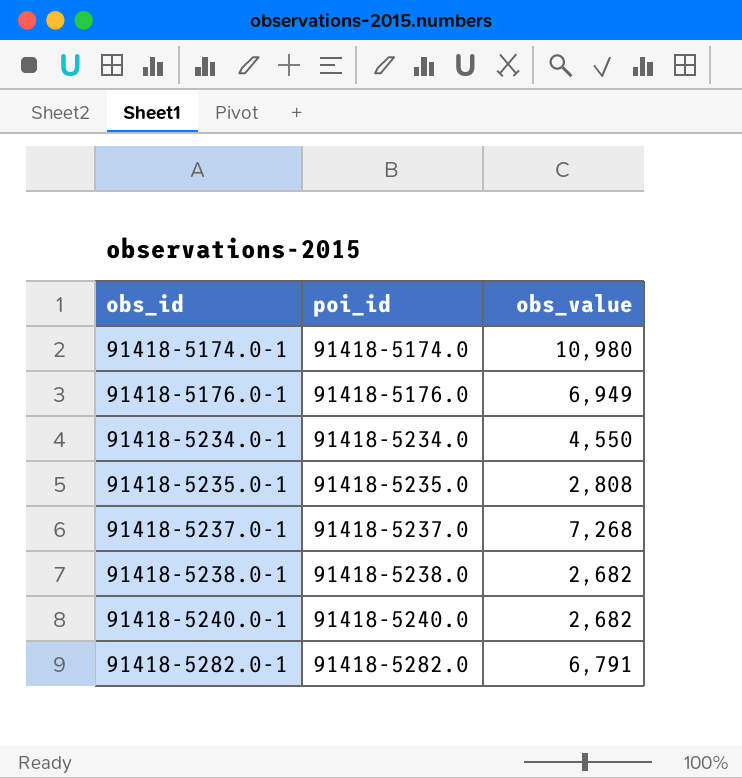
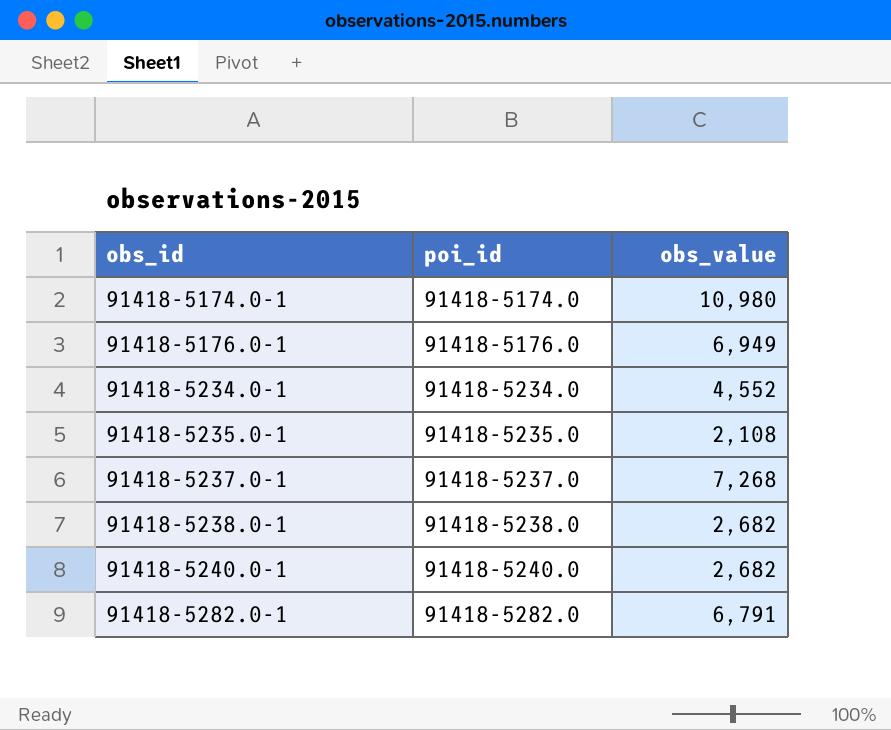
91418-5234.0-1 | obs_value: 4,550 -> 4,552
91418-5235.0-1 | obs_value: 2,808 -> 2,108

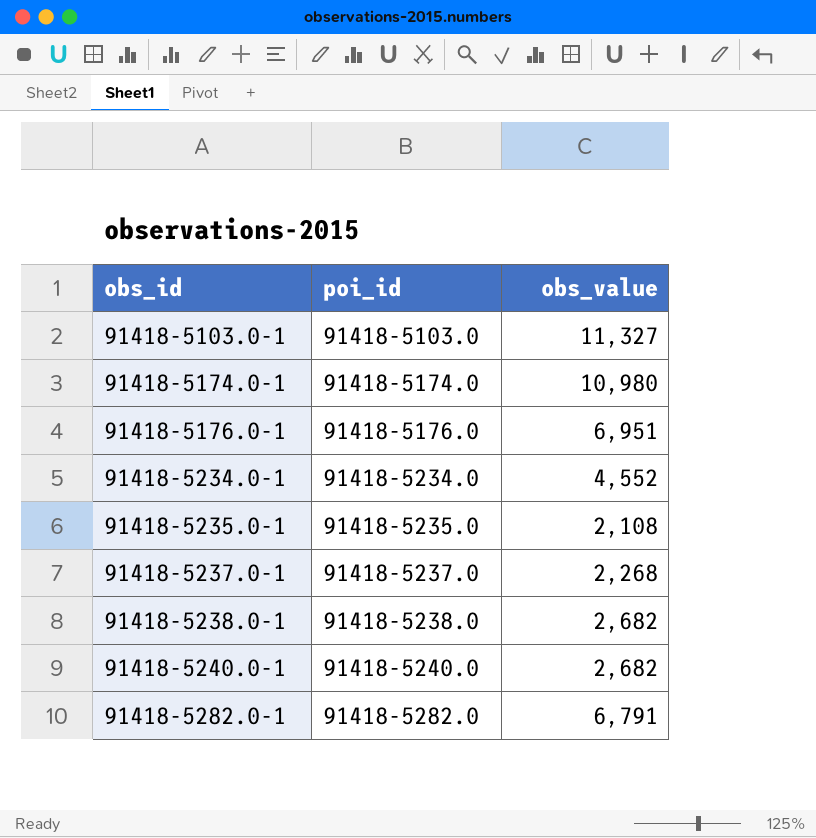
row 91418-5103.0-1: none -> 91418-5103.0 | 11,327
91418-5176.0-1 | obs_value: 6,949 -> 6,951
91418-5237.0-1 | obs_value: 7,268 -> 2,268

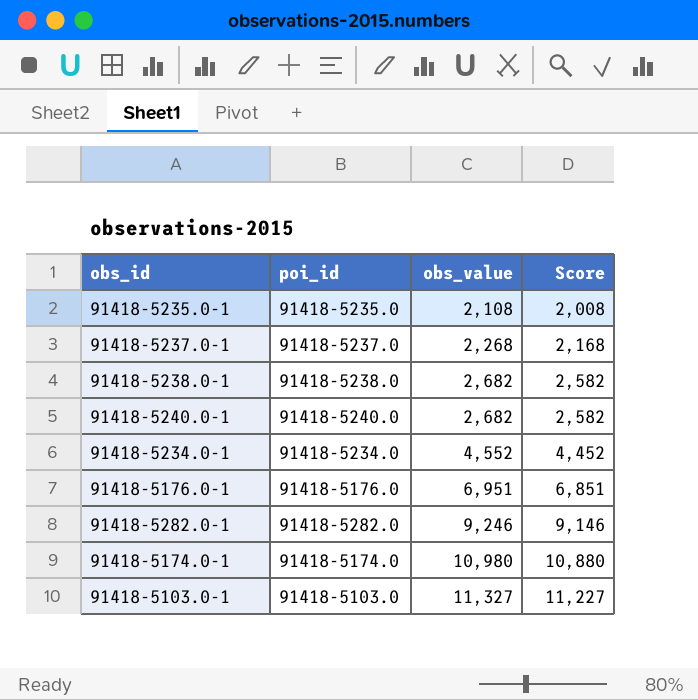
row order: obs_id ascending -> obs_value ascending
column Score | formula: none -> [obs_value] - 100
91418-5282.0-1 | obs_value: 6,791 -> 9,246

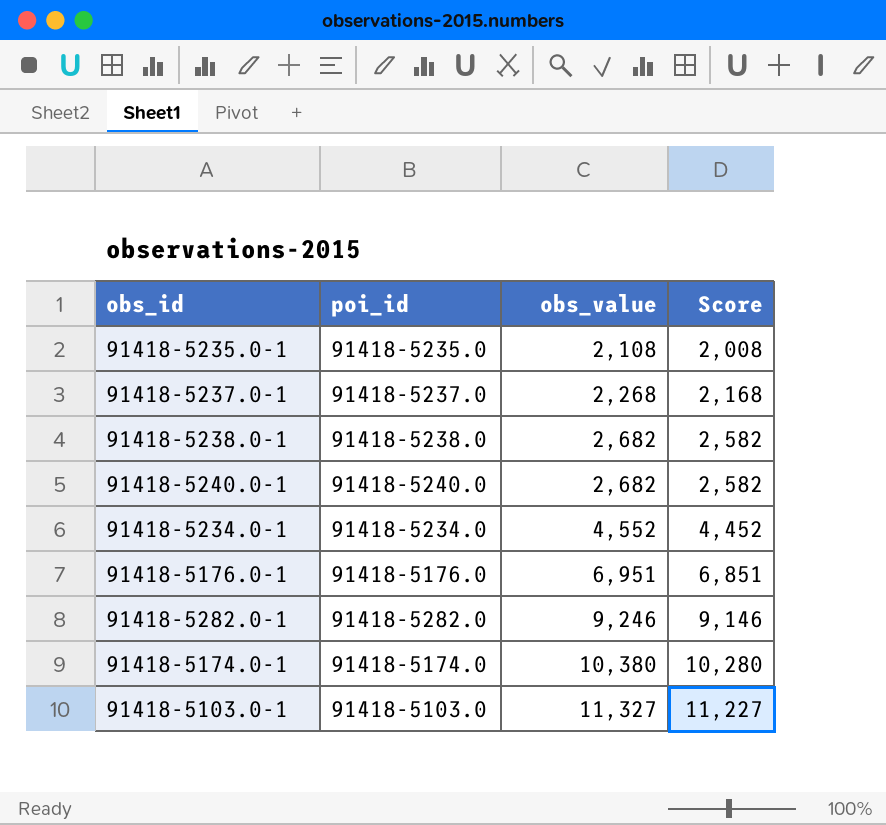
91418-5174.0-1 | obs_value: 10,980 -> 10,380
91418-5174.0-1 | Score: 10,880 -> 10,280

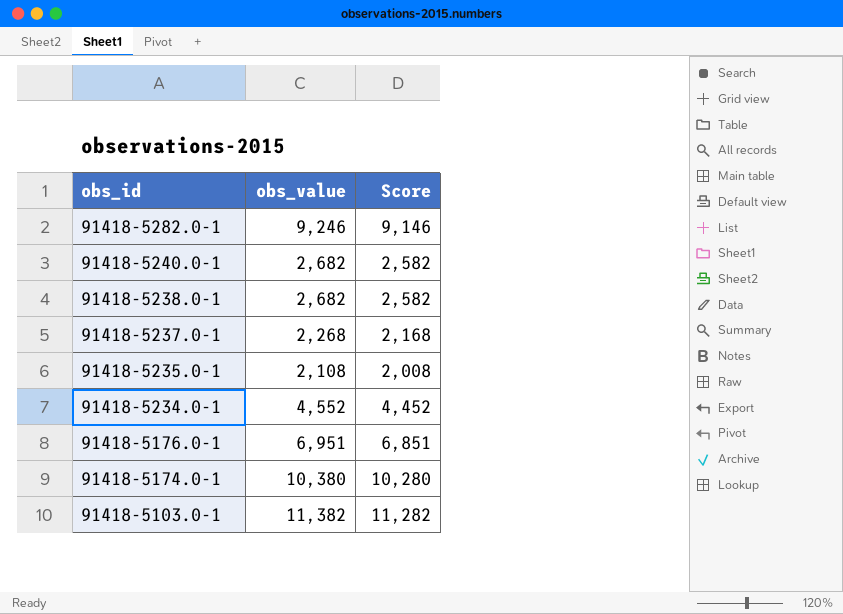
row order: obs_value ascending -> obs_id descending
column poi_id | position: 2 -> none
91418-5103.0-1 | obs_value: 11,327 -> 11,382
91418-5103.0-1 | Score: 11,227 -> 11,282

